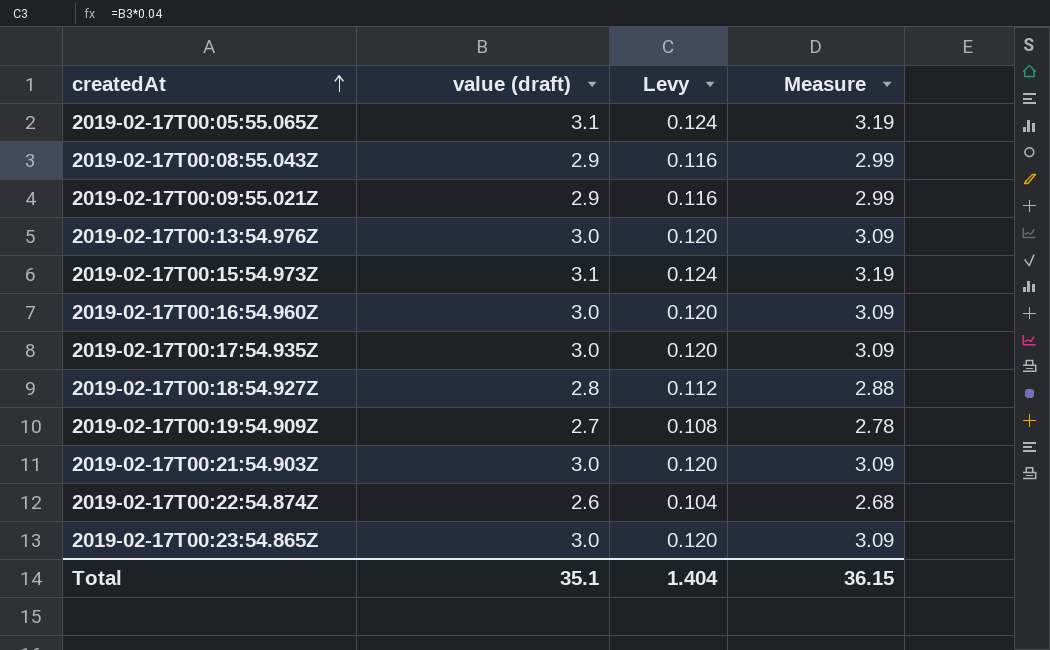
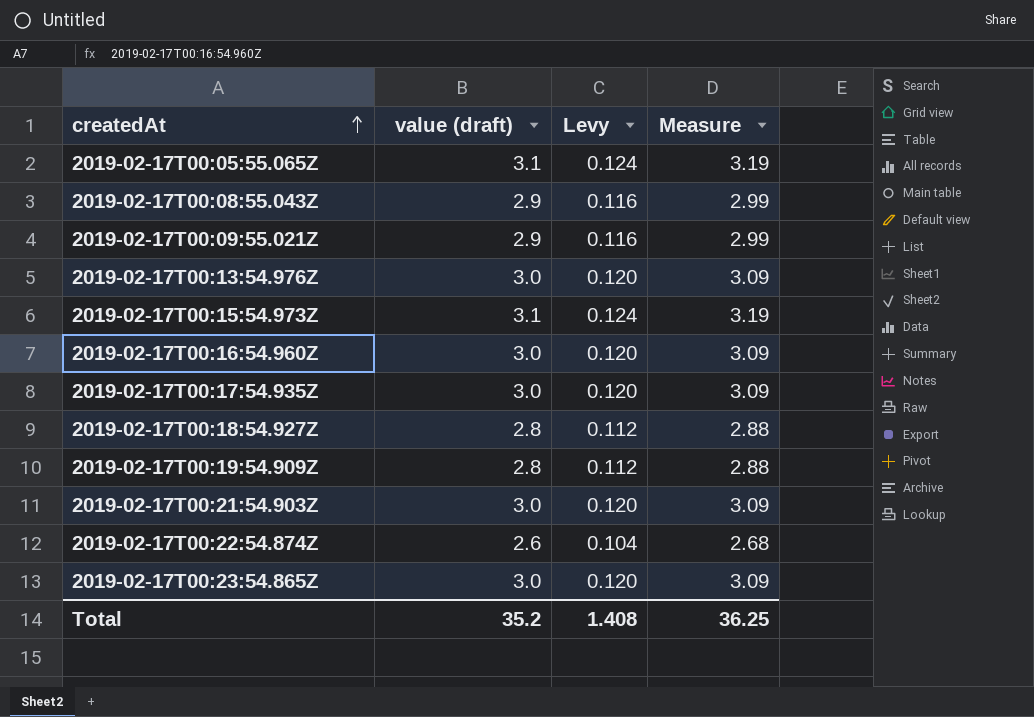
2019-02-17T00:19:54.909Z | value (draft): 2.7 -> 2.8
2019-02-17T00:19:54.909Z | Levy: 0.108 -> 0.112
2019-02-17T00:19:54.909Z | Measure: 2.78 -> 2.88
Total | value (draft): 35.1 -> 35.2
Total | Levy: 1.404 -> 1.408
Total | Measure: 36.15 -> 36.25

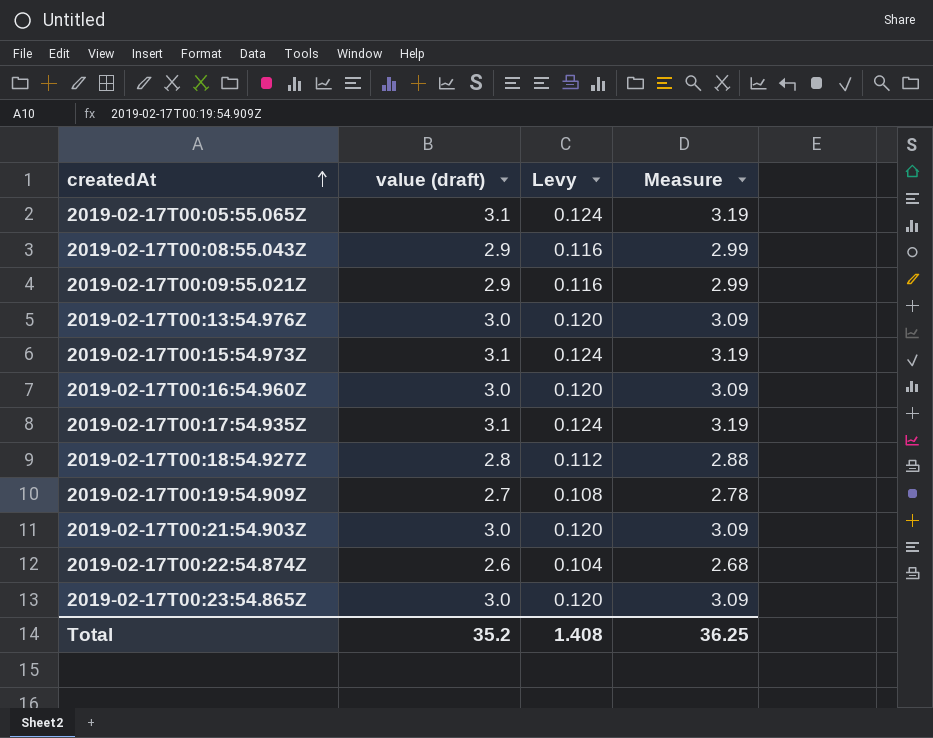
2019-02-17T00:17:54.935Z | value (draft): 3.0 -> 3.1
2019-02-17T00:17:54.935Z | Levy: 0.120 -> 0.124
2019-02-17T00:17:54.935Z | Measure: 3.09 -> 3.19
2019-02-17T00:19:54.909Z | value (draft): 2.8 -> 2.7
2019-02-17T00:19:54.909Z | Levy: 0.112 -> 0.108
2019-02-17T00:19:54.909Z | Measure: 2.88 -> 2.78

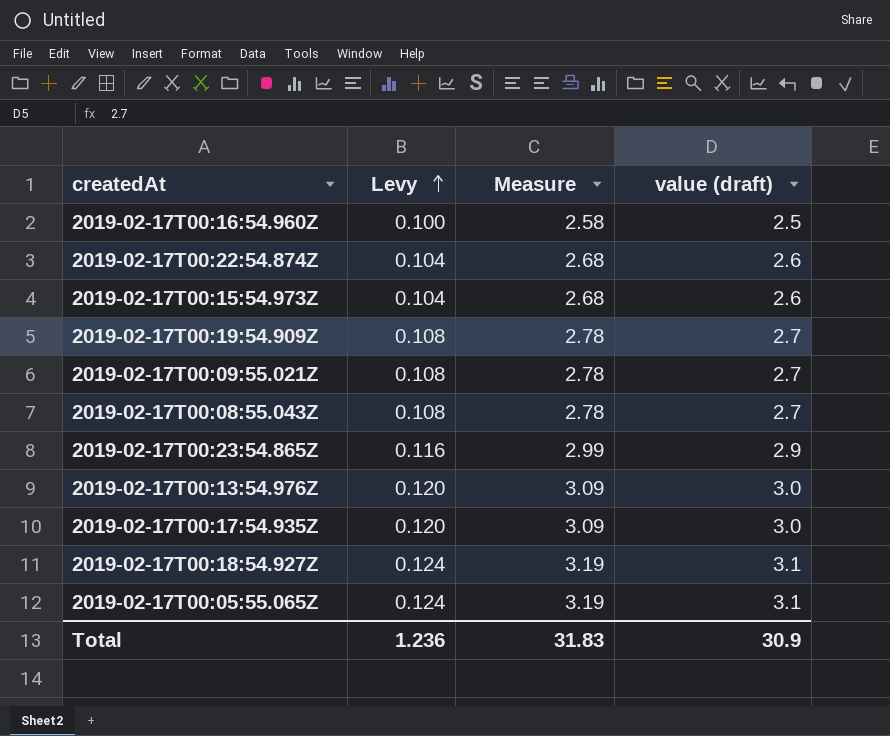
row order: createdAt ascending -> Levy ascending
column value (draft) | position: 2 -> 4
row 2019-02-17T00:21:54.903Z: 3.0 | 0.120 | 3.09 -> none
2019-02-17T00:16:54.960Z | Levy: 0.120 -> 0.100
2019-02-17T00:16:54.960Z | Measure: 3.09 -> 2.58
2019-02-17T00:16:54.960Z | value (draft): 3.0 -> 2.5
2019-02-17T00:15:54.973Z | Levy: 0.124 -> 0.104
2019-02-17T00:15:54.973Z | Measure: 3.19 -> 2.68
2019-02-17T00:15:54.973Z | value (draft): 3.1 -> 2.6
2019-02-17T00:09:55.021Z | Levy: 0.116 -> 0.108
2019-02-17T00:09:55.021Z | Measure: 2.99 -> 2.78
2019-02-17T00:09:55.021Z | value (draft): 2.9 -> 2.7
2019-02-17T00:08:55.043Z | Levy: 0.116 -> 0.108
2019-02-17T00:08:55.043Z | Measure: 2.99 -> 2.78
2019-02-17T00:08:55.043Z | value (draft): 2.9 -> 2.7
2019-02-17T00:23:54.865Z | Levy: 0.120 -> 0.116
2019-02-17T00:23:54.865Z | Measure: 3.09 -> 2.99
2019-02-17T00:23:54.865Z | value (draft): 3.0 -> 2.9
2019-02-17T00:17:54.935Z | Levy: 0.124 -> 0.120
2019-02-17T00:17:54.935Z | Measure: 3.19 -> 3.09
2019-02-17T00:17:54.935Z | value (draft): 3.1 -> 3.0
2019-02-17T00:18:54.927Z | Levy: 0.112 -> 0.124
2019-02-17T00:18:54.927Z | Measure: 2.88 -> 3.19
2019-02-17T00:18:54.927Z | value (draft): 2.8 -> 3.1
Total | Levy: 1.408 -> 1.236
Total | Measure: 36.25 -> 31.83
Total | value (draft): 35.2 -> 30.9

